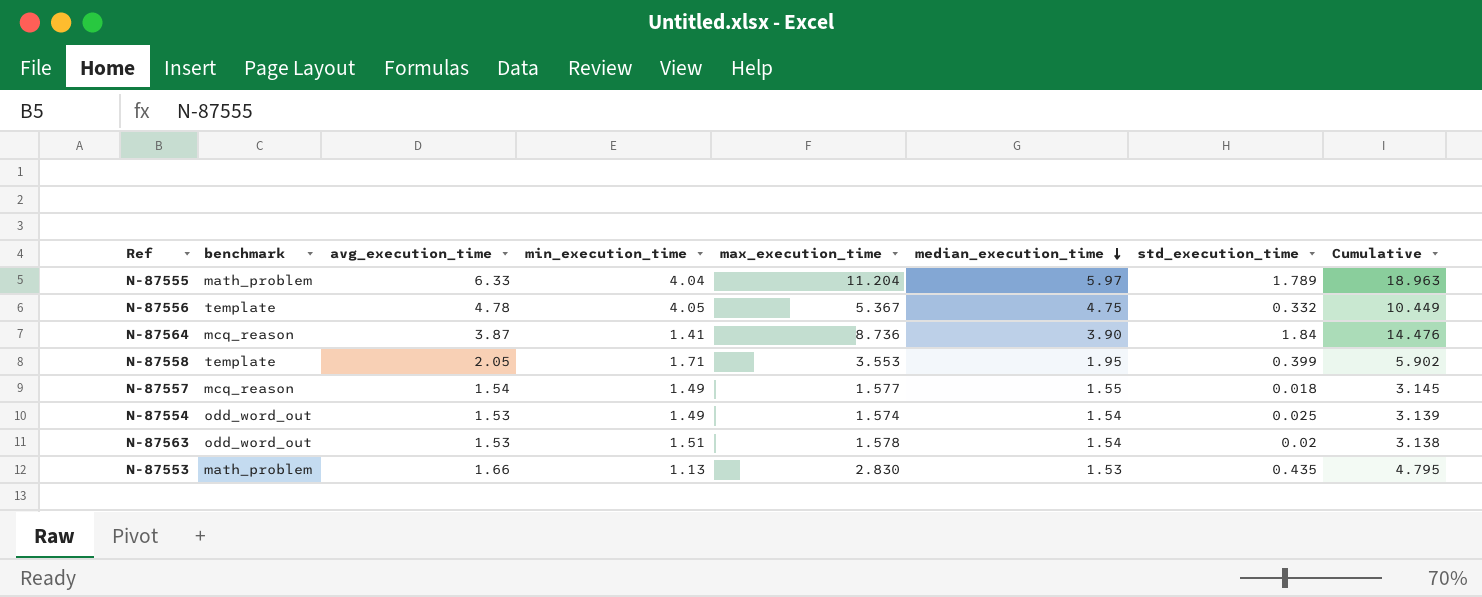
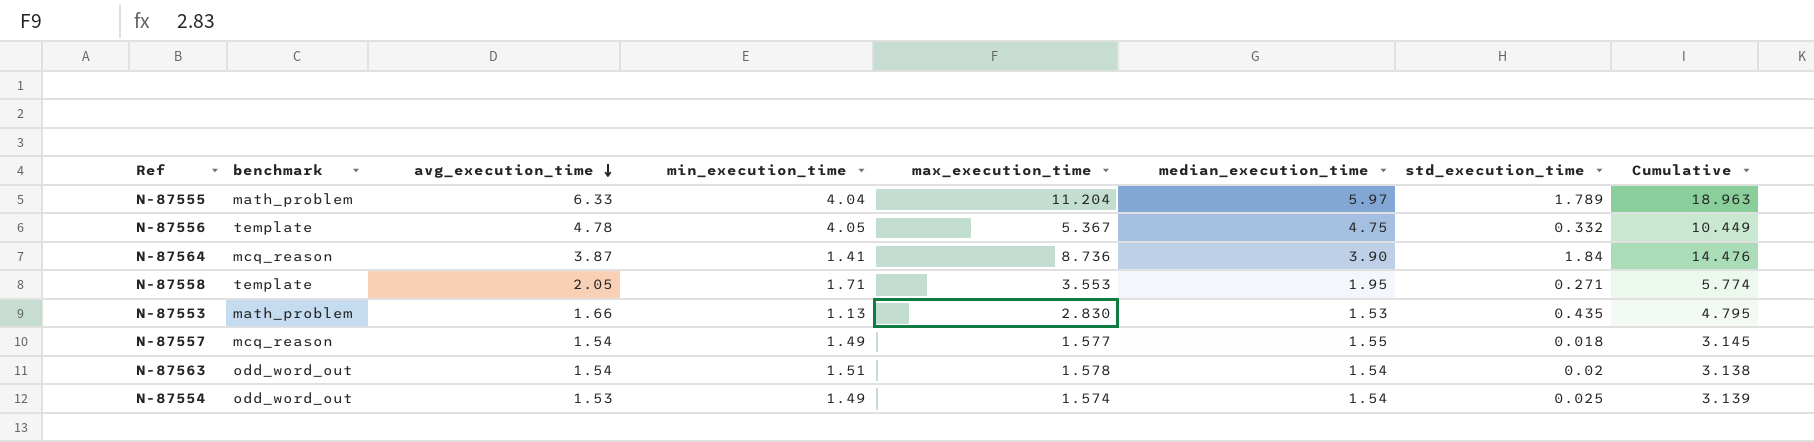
row order: median_execution_time descending -> avg_execution_time descending
N-87558 | std_execution_time: 0.399 -> 0.271
N-87558 | Cumulative: 5.902 -> 5.774
N-87563 | avg_execution_time: 1.53 -> 1.54

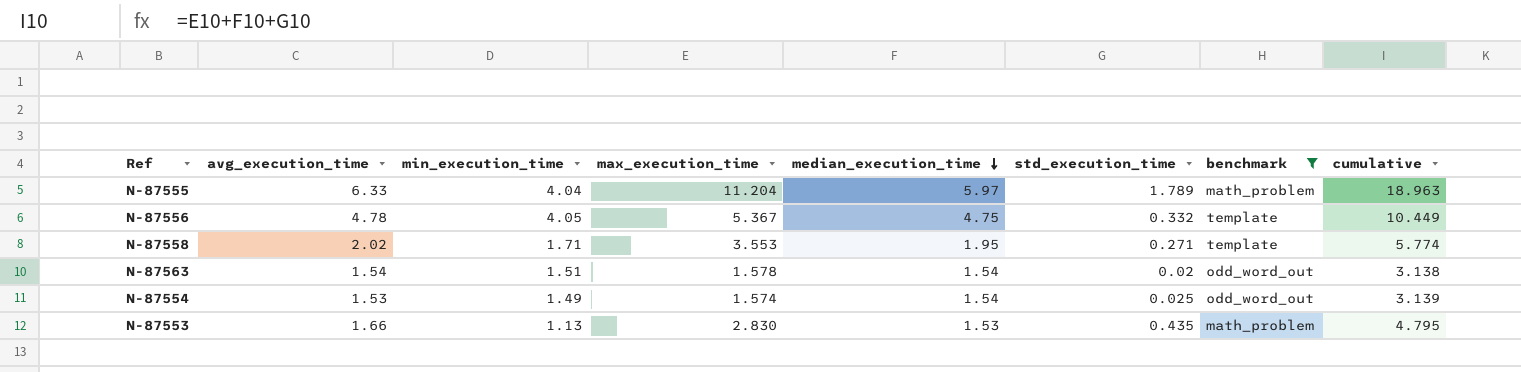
filter: none -> benchmark != mcq_reason
row order: avg_execution_time descending -> median_execution_time descending
column benchmark | position: 2 -> 7
column name: Cumulative -> cumulative
N-87558 | avg_execution_time: 2.05 -> 2.02

